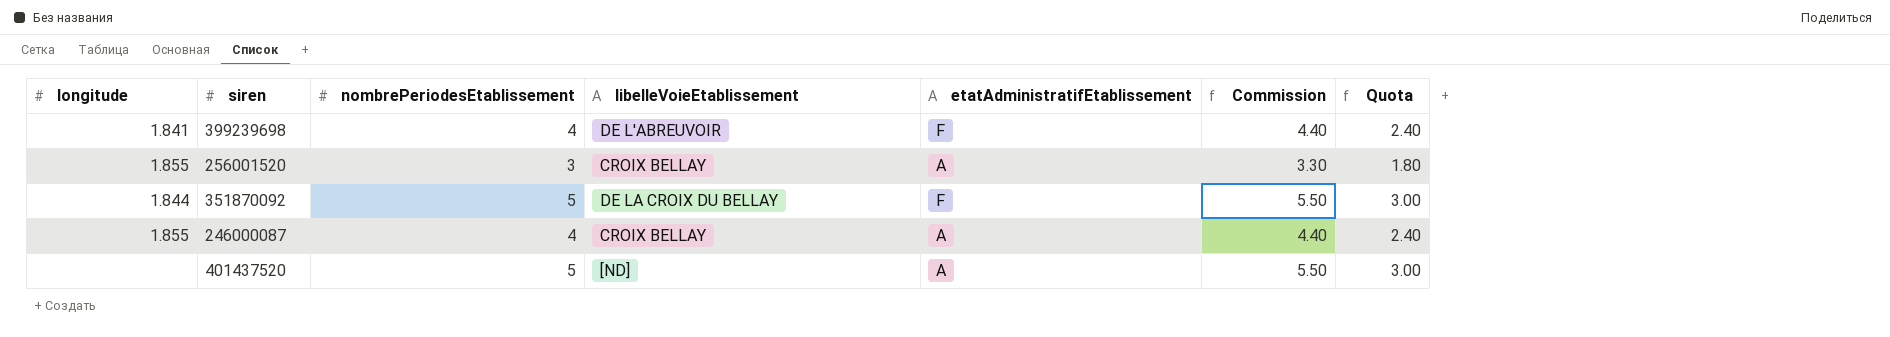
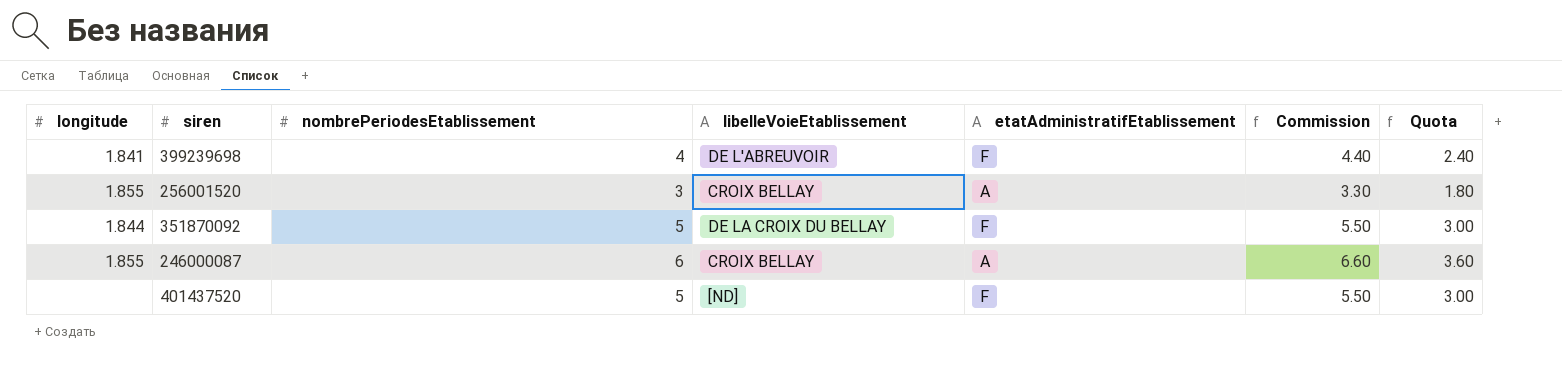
246000087 | nombrePeriodesEtablissement: 4 -> 6
246000087 | Commission: 4.40 -> 6.60
246000087 | Quota: 2.40 -> 3.60
401437520 | etatAdministratifEtablissement: A -> F

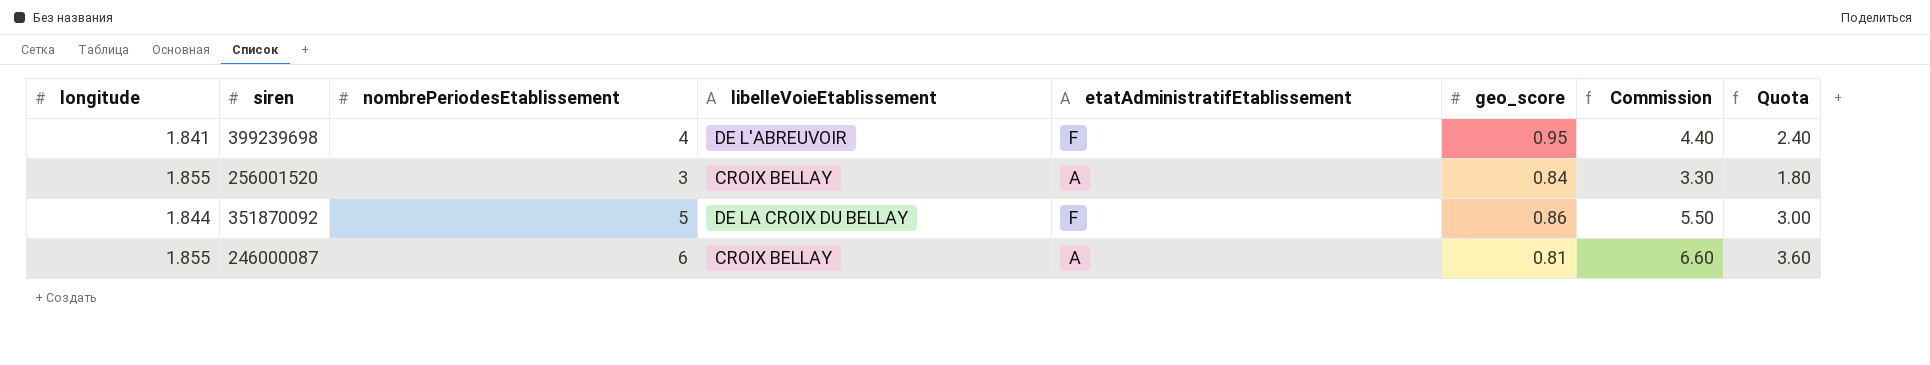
column geo_score | position: none -> 6
row 401437520: none | 5 | [ND] | F | 5.50 | 3.00 -> none

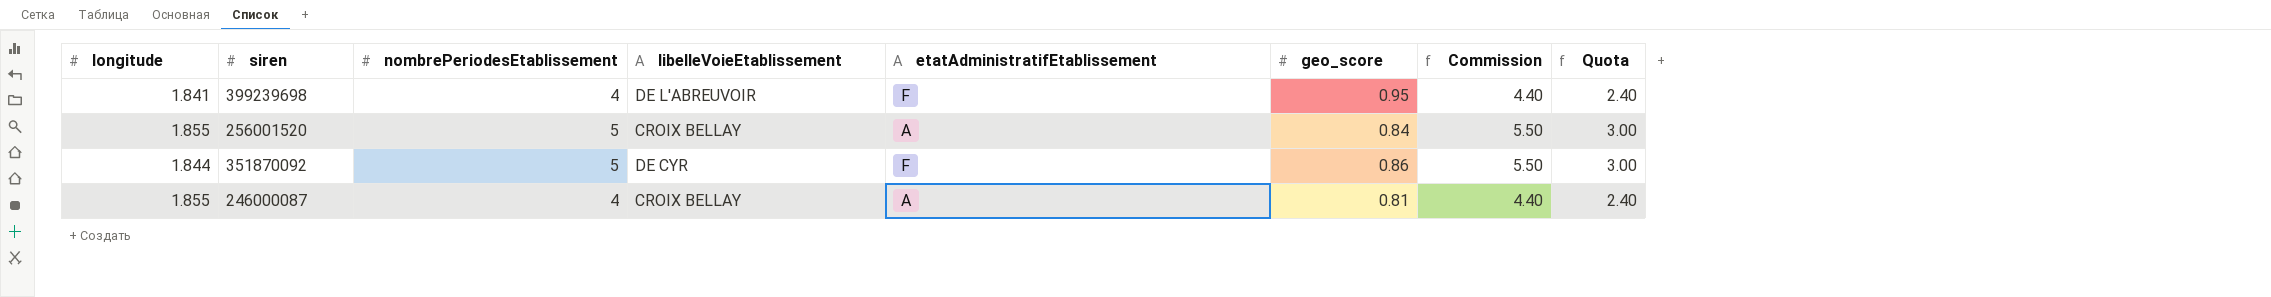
256001520 | nombrePeriodesEtablissement: 3 -> 5
256001520 | Commission: 3.30 -> 5.50
256001520 | Quota: 1.80 -> 3.00
351870092 | libelleVoieEtablissement: DE LA CROIX DU BELLAY -> DE CYR
246000087 | nombrePeriodesEtablissement: 6 -> 4
246000087 | Commission: 6.60 -> 4.40
246000087 | Quota: 3.60 -> 2.40

